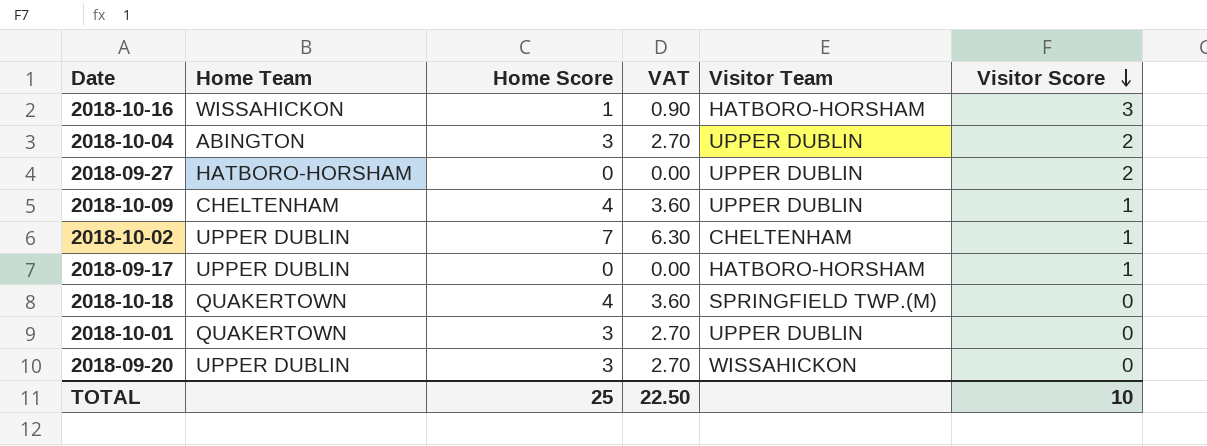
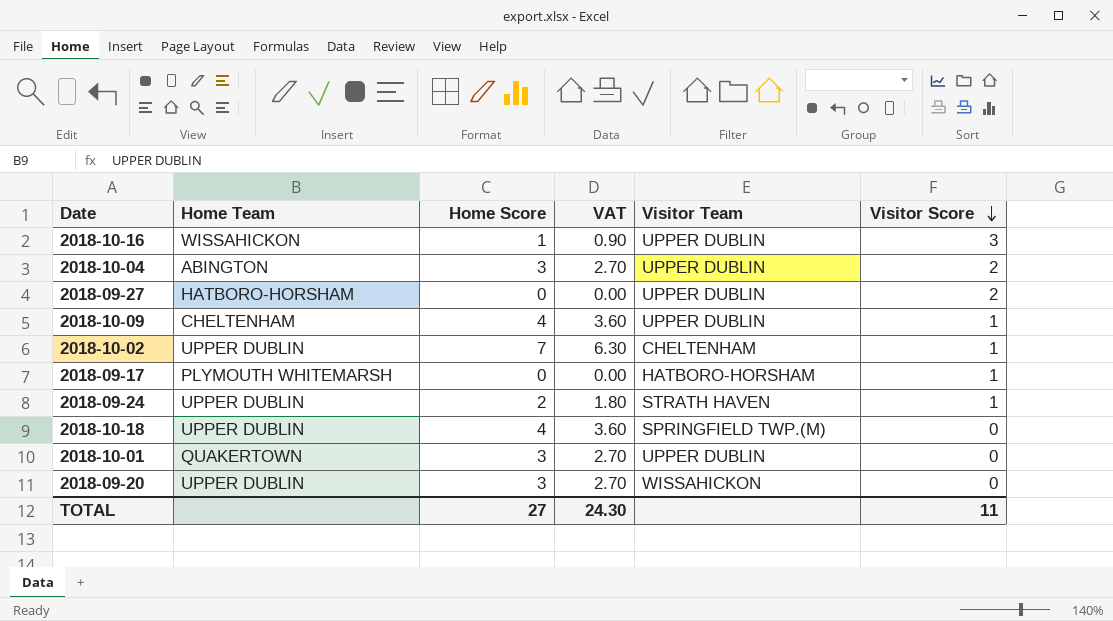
2018-10-16 | Visitor Team: HATBORO-HORSHAM -> UPPER DUBLIN
2018-09-17 | Home Team: UPPER DUBLIN -> PLYMOUTH WHITEMARSH
row 2018-09-24: none -> UPPER DUBLIN | 2 | 1.80 | STRATH HAVEN | 1
2018-10-18 | Home Team: QUAKERTOWN -> UPPER DUBLIN
TOTAL | Home Score: 25 -> 27
TOTAL | VAT: 22.50 -> 24.30
TOTAL | Visitor Score: 10 -> 11

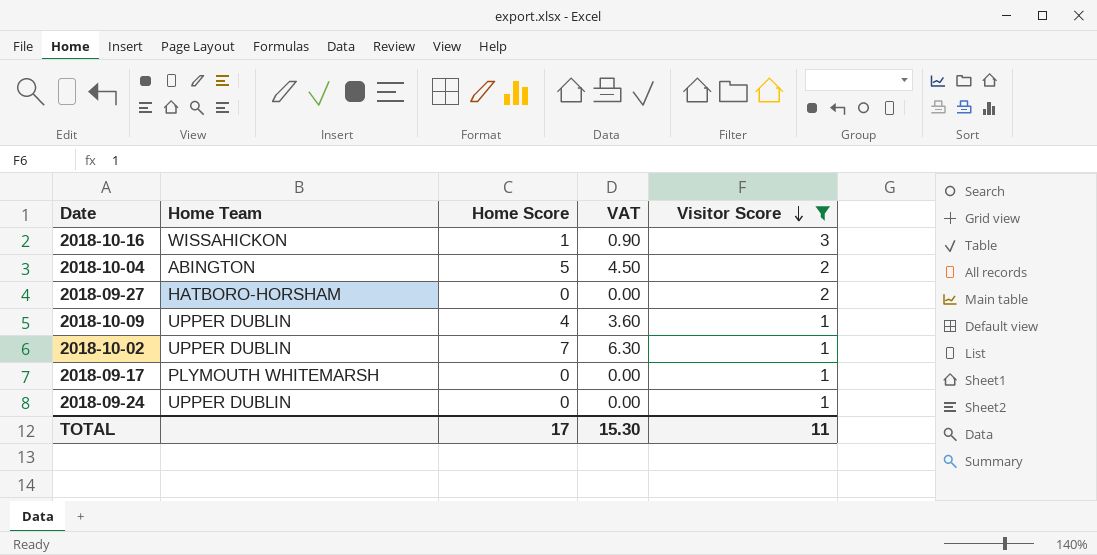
filter: none -> Visitor Score != 0
column Visitor Team | position: 5 -> none
2018-10-04 | Home Score: 3 -> 5
2018-10-04 | VAT: 2.70 -> 4.50
2018-10-09 | Home Team: CHELTENHAM -> UPPER DUBLIN
2018-09-24 | Home Score: 2 -> 0
2018-09-24 | VAT: 1.80 -> 0.00
TOTAL | Home Score: 27 -> 17
TOTAL | VAT: 24.30 -> 15.30

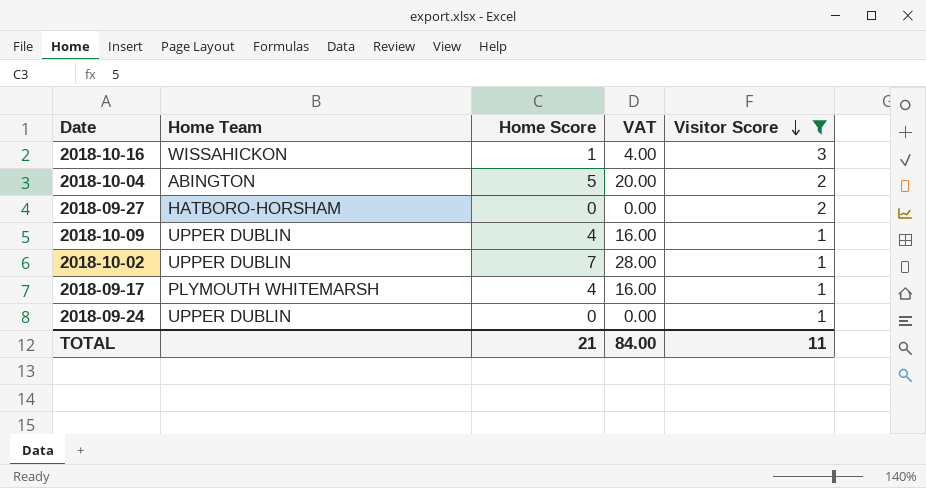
column VAT | formula: [Home Score] * 0.9 -> [Home Score] * 4
2018-09-17 | Home Score: 0 -> 4
TOTAL | Home Score: 17 -> 21
TOTAL | VAT: 15.30 -> 84.00

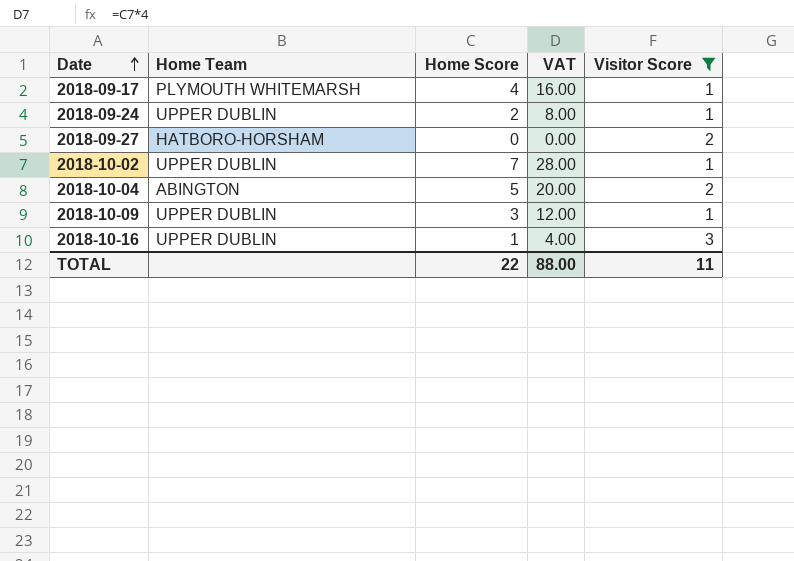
row order: Visitor Score descending -> Date ascending
2018-09-24 | Home Score: 0 -> 2
2018-09-24 | VAT: 0.00 -> 8.00
2018-10-09 | Home Score: 4 -> 3
2018-10-09 | VAT: 16.00 -> 12.00
2018-10-16 | Home Team: WISSAHICKON -> UPPER DUBLIN
TOTAL | Home Score: 21 -> 22
TOTAL | VAT: 84.00 -> 88.00

